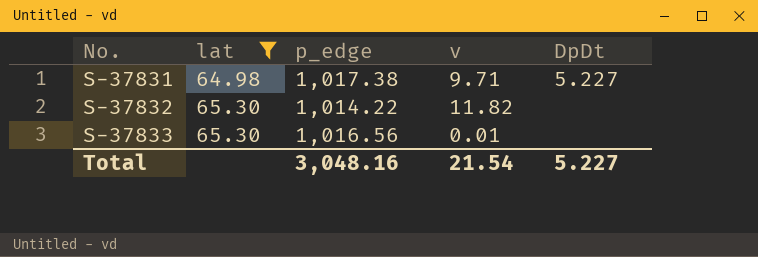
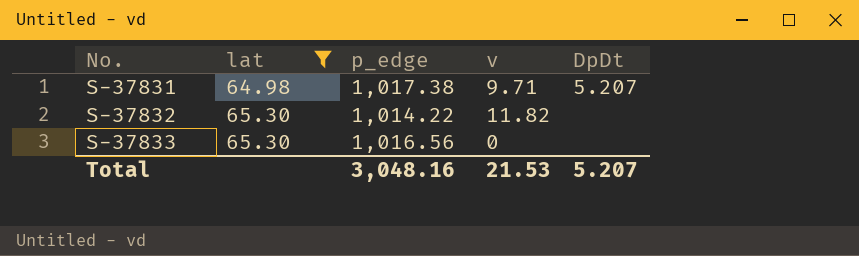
S-37831 | DpDt: 5.227 -> 5.207
S-37833 | v: 0.01 -> 0
Total | v: 21.54 -> 21.53
Total | DpDt: 5.227 -> 5.207

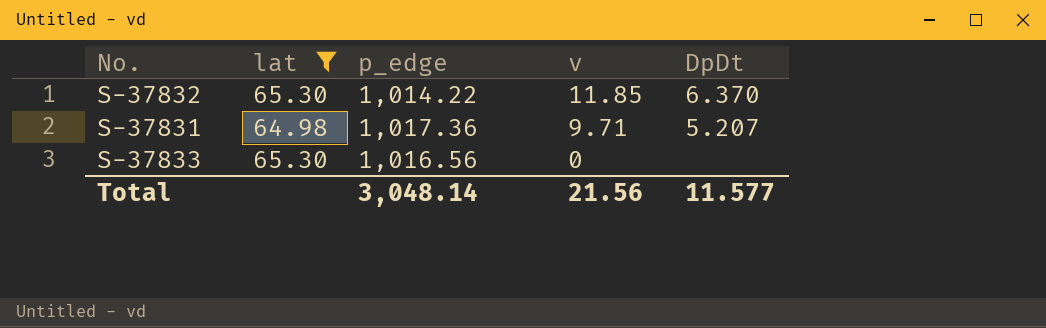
row order: No. ascending -> v descending
S-37832 | v: 11.82 -> 11.85
S-37832 | DpDt: none -> 6.370
S-37831 | p_edge: 1,017.38 -> 1,017.36
Total | p_edge: 3,048.16 -> 3,048.14
Total | v: 21.53 -> 21.56
Total | DpDt: 5.207 -> 11.577

